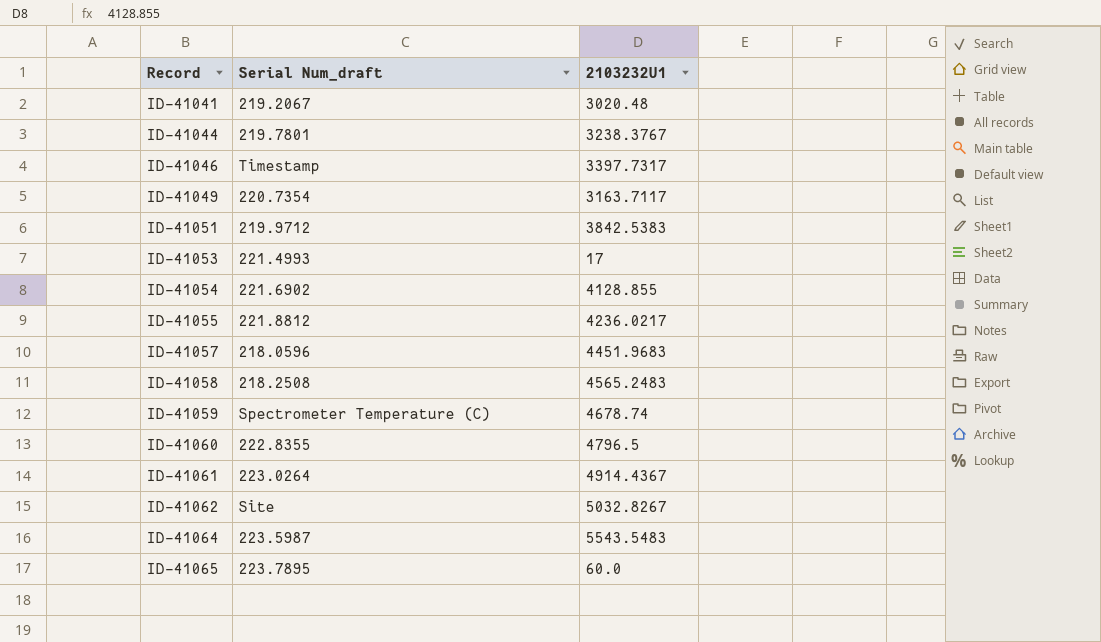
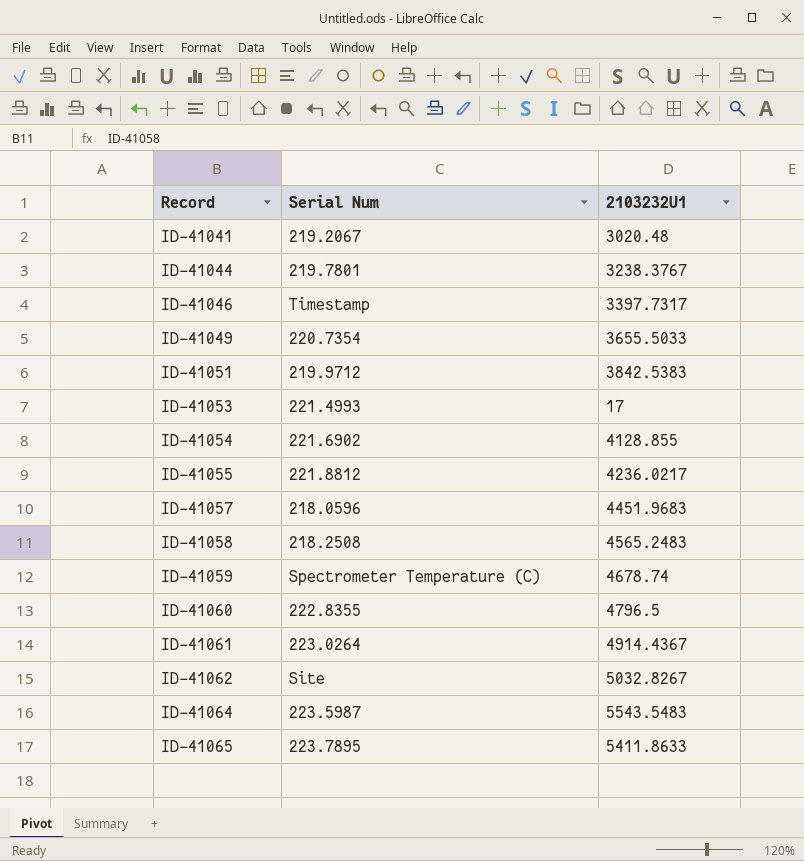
column name: Serial Num_draft -> Serial Num
ID-41049 | 2103232U1: 3163.7117 -> 3655.5033
ID-41065 | 2103232U1: 60.0 -> 5411.8633

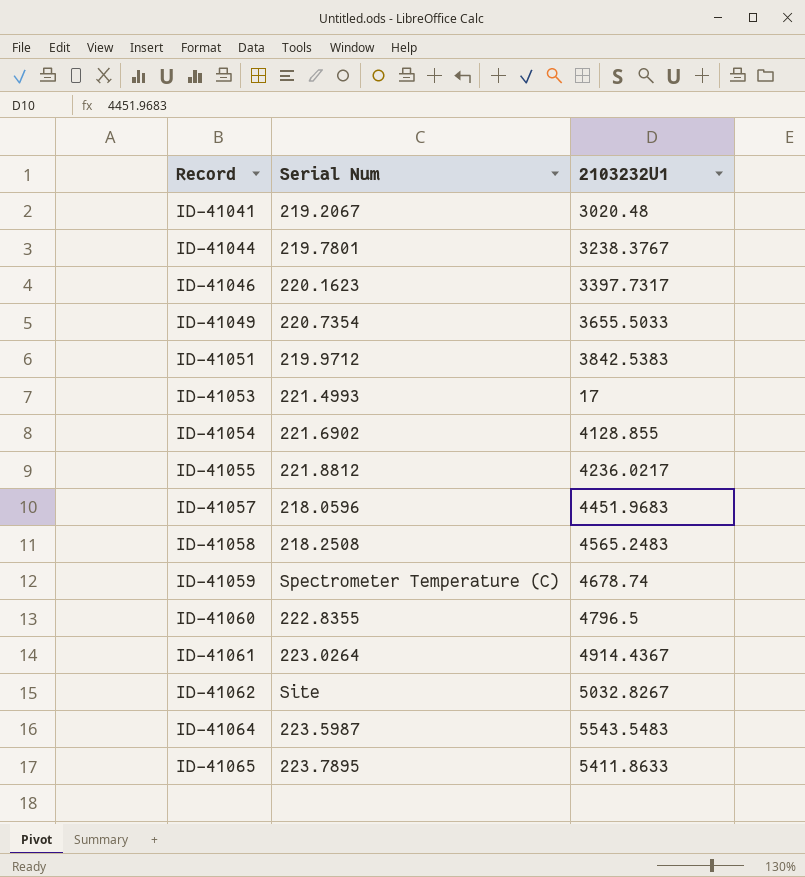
ID-41046 | Serial Num: Timestamp -> 220.1623

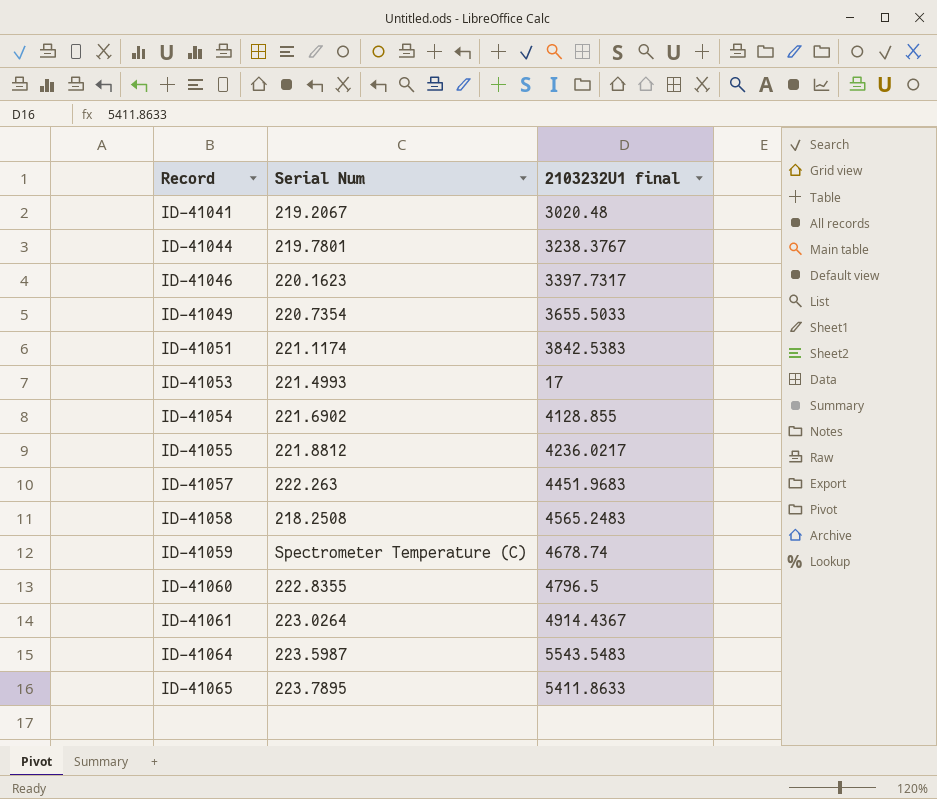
column name: 2103232U1 -> 2103232U1 final
row ID-41062: Site | 5032.8267 -> none
ID-41051 | Serial Num: 219.9712 -> 221.1174
ID-41057 | Serial Num: 218.0596 -> 222.263

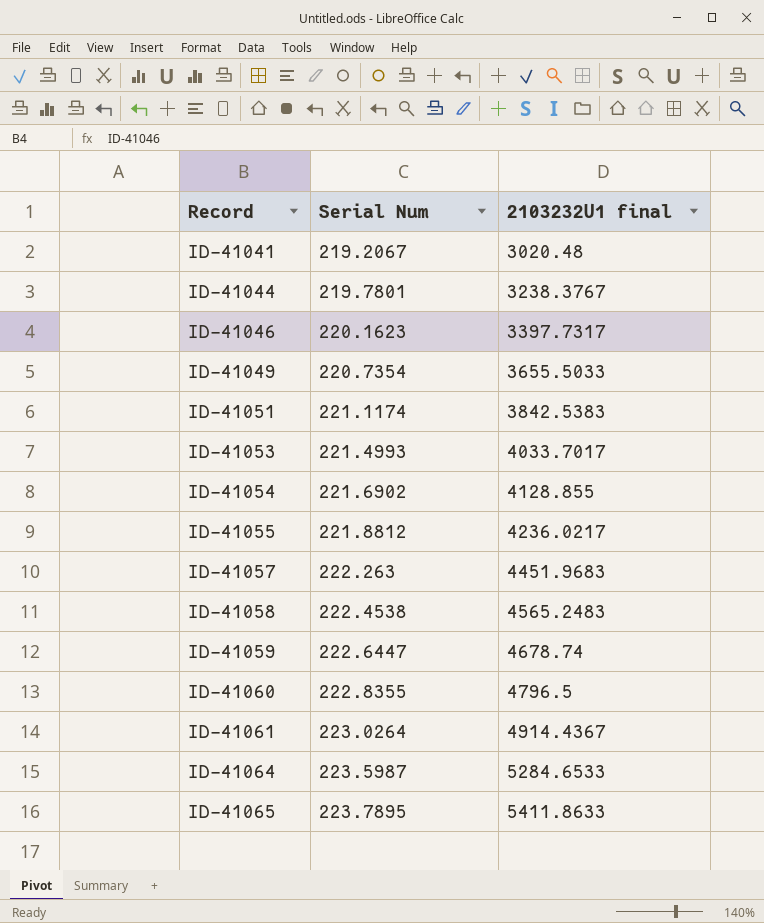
ID-41053 | 2103232U1 final: 17 -> 4033.7017
ID-41058 | Serial Num: 218.2508 -> 222.4538
ID-41059 | Serial Num: Spectrometer Temperature (C) -> 222.6447
ID-41064 | 2103232U1 final: 5543.5483 -> 5284.6533

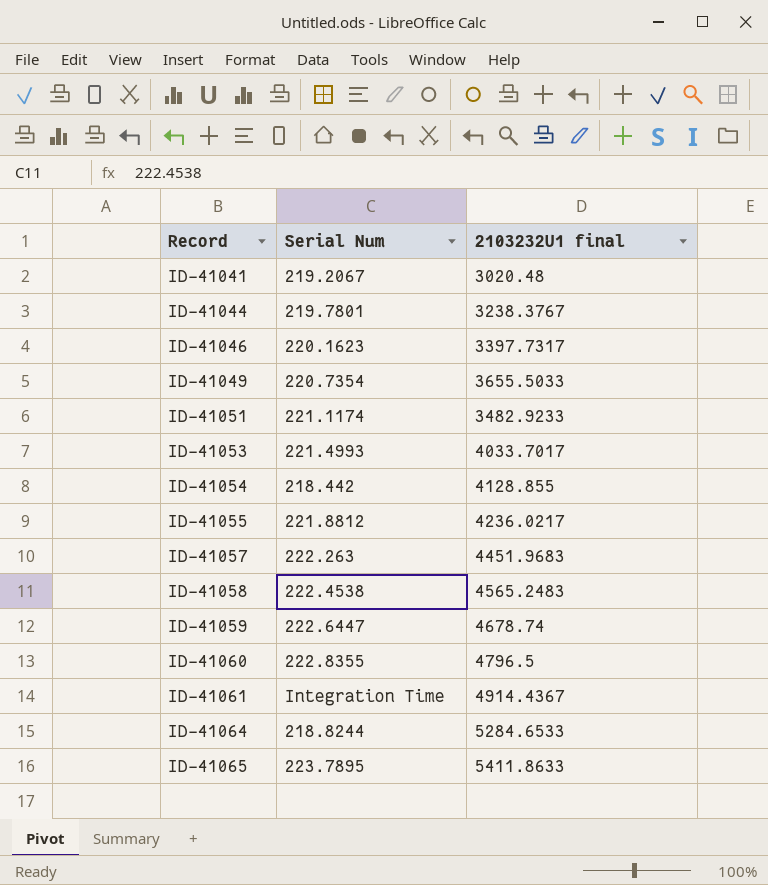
ID-41051 | 2103232U1 final: 3842.5383 -> 3482.9233
ID-41054 | Serial Num: 221.6902 -> 218.442
ID-41061 | Serial Num: 223.0264 -> Integration Time
ID-41064 | Serial Num: 223.5987 -> 218.8244

